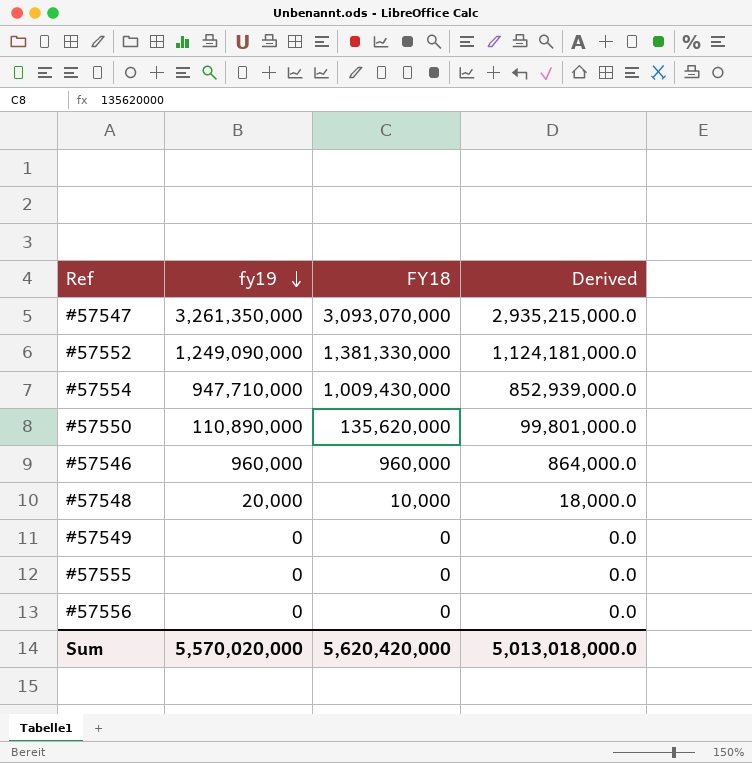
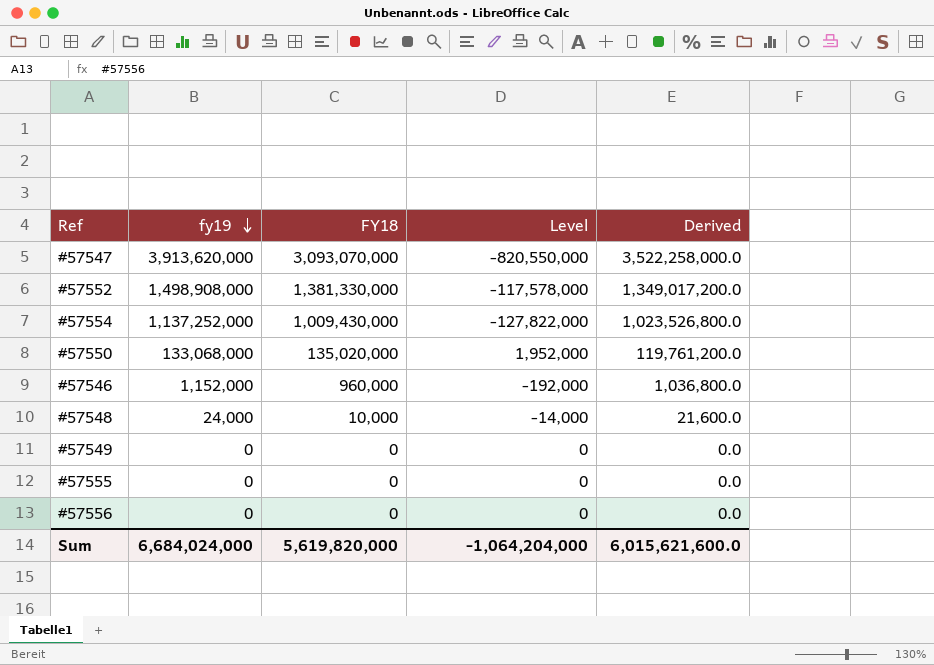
column Level | formula: none -> [FY18] - [fy19]
#57547 | fy19: 3,261,350,000 -> 3,913,620,000
#57547 | Derived: 2,935,215,000.0 -> 3,522,258,000.0
#57552 | fy19: 1,249,090,000 -> 1,498,908,000
#57552 | Derived: 1,124,181,000.0 -> 1,349,017,200.0
#57554 | fy19: 947,710,000 -> 1,137,252,000
#57554 | Derived: 852,939,000.0 -> 1,023,526,800.0
#57550 | fy19: 110,890,000 -> 133,068,000
#57550 | FY18: 135,620,000 -> 135,020,000
#57550 | Derived: 99,801,000.0 -> 119,761,200.0
#57546 | fy19: 960,000 -> 1,152,000
#57546 | Derived: 864,000.0 -> 1,036,800.0
#57548 | fy19: 20,000 -> 24,000
#57548 | Derived: 18,000.0 -> 21,600.0
Sum | fy19: 5,570,020,000 -> 6,684,024,000
Sum | FY18: 5,620,420,000 -> 5,619,820,000
Sum | Derived: 5,013,018,000.0 -> 6,015,621,600.0

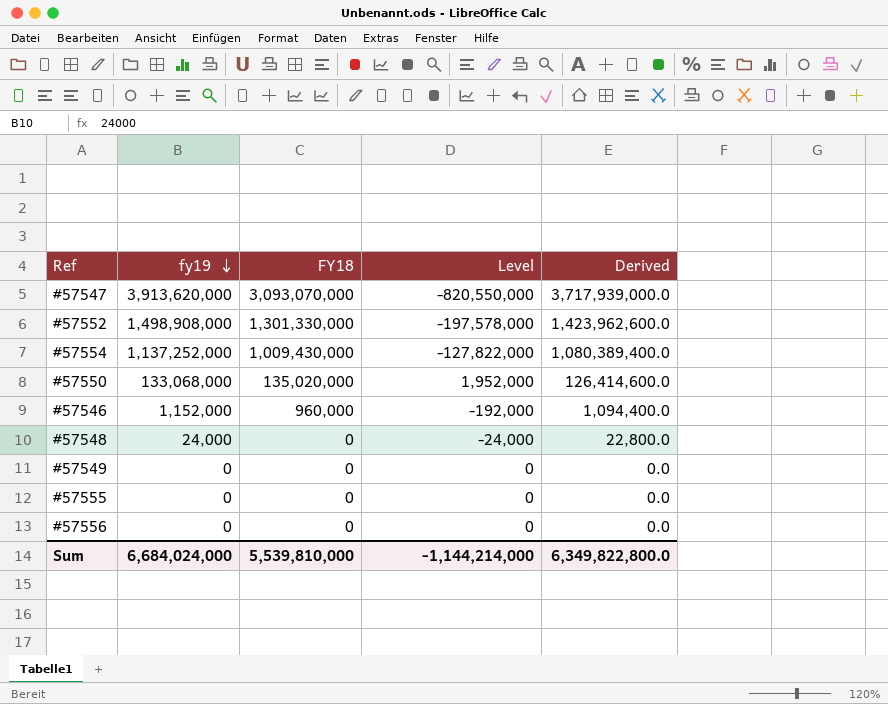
column Derived | formula: [fy19] * 0.9 -> [fy19] * 0.95
#57552 | FY18: 1,381,330,000 -> 1,301,330,000
#57552 | Level: -117,578,000 -> -197,578,000
#57548 | FY18: 10,000 -> 0
#57548 | Level: -14,000 -> -24,000
Sum | FY18: 5,619,820,000 -> 5,539,810,000
Sum | Level: -1,064,204,000 -> -1,144,214,000
Sum | Derived: 6,015,621,600.0 -> 6,349,822,800.0

